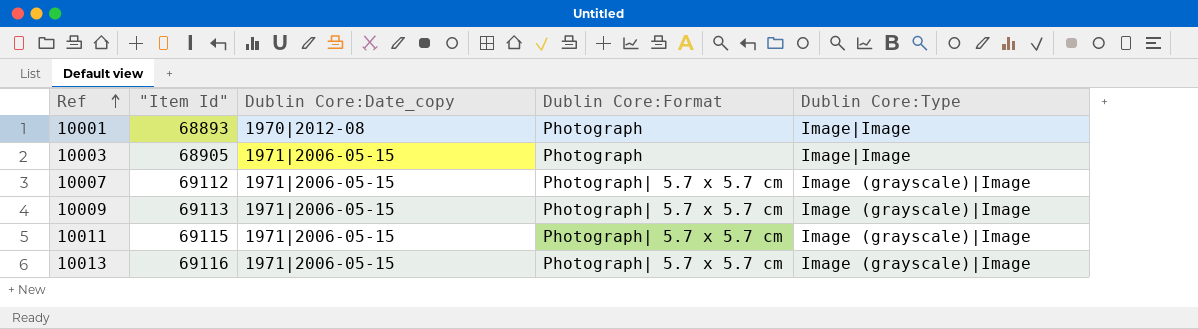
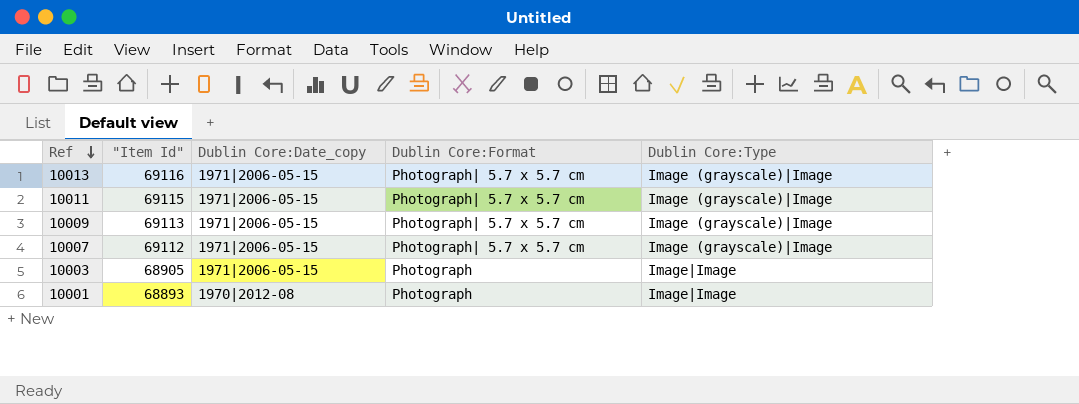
row order: Ref ascending -> Ref descending

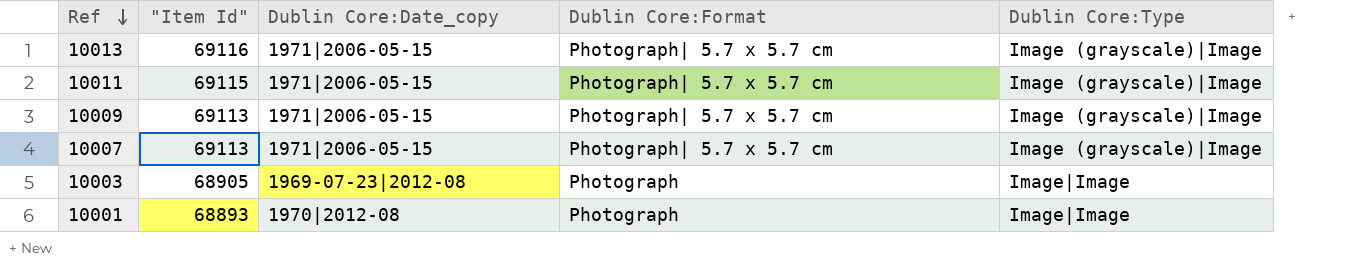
10007 | "Item Id": 69112 -> 69113
10003 | Dublin Core:Date_copy: 1971|2006-05-15 -> 1969-07-23|2012-08

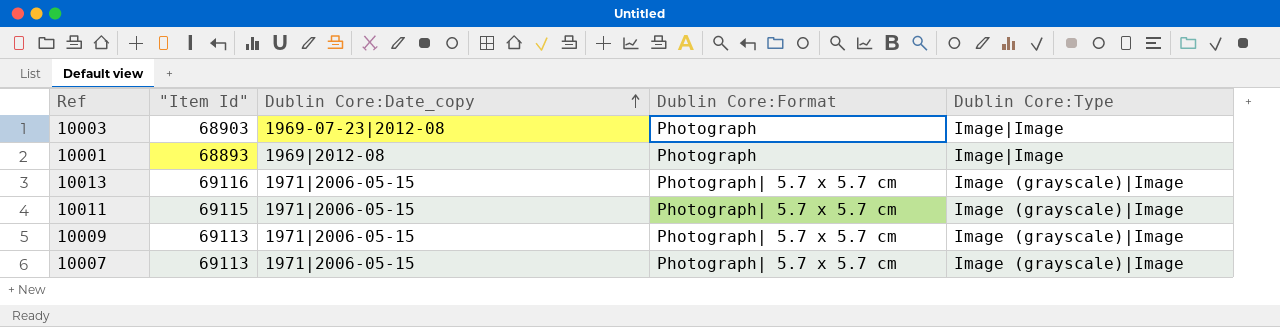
row order: Ref descending -> Dublin Core:Date_copy ascending
10003 | "Item Id": 68905 -> 68903
10001 | Dublin Core:Date_copy: 1970|2012-08 -> 1969|2012-08

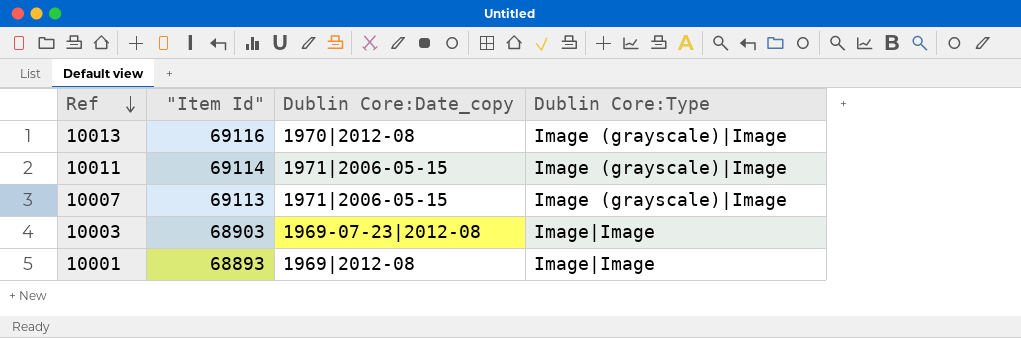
row order: Dublin Core:Date_copy ascending -> Ref descending
column Dublin Core:Format | position: 4 -> none
row 10009: 69113 | 1971|2006-05-15 | Photograph| 5.7 x 5.7 cm | Image (grayscale)|Image -> none
10013 | Dublin Core:Date_copy: 1971|2006-05-15 -> 1970|2012-08
10011 | "Item Id": 69115 -> 69114

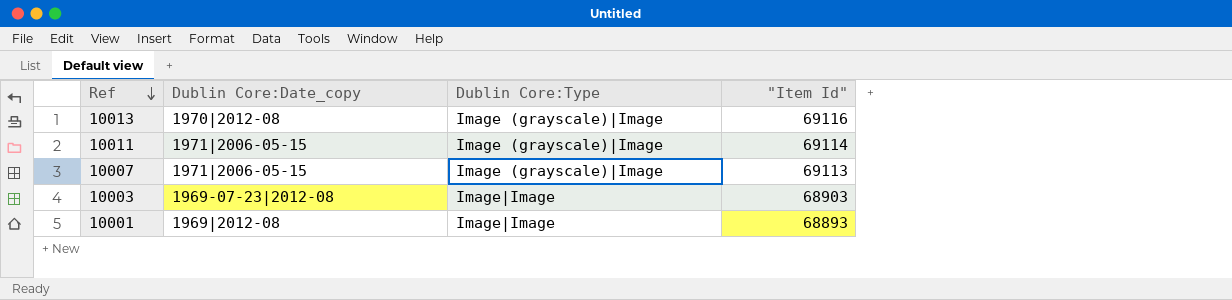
column "Item Id" | position: 2 -> 4

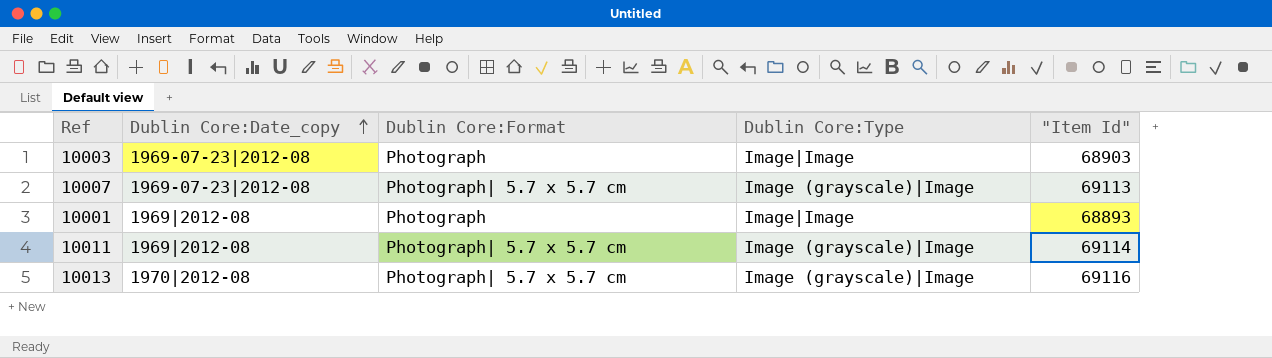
row order: Ref descending -> Dublin Core:Date_copy ascending
column Dublin Core:Format | position: none -> 3
10007 | Dublin Core:Date_copy: 1971|2006-05-15 -> 1969-07-23|2012-08
10011 | Dublin Core:Date_copy: 1971|2006-05-15 -> 1969|2012-08

